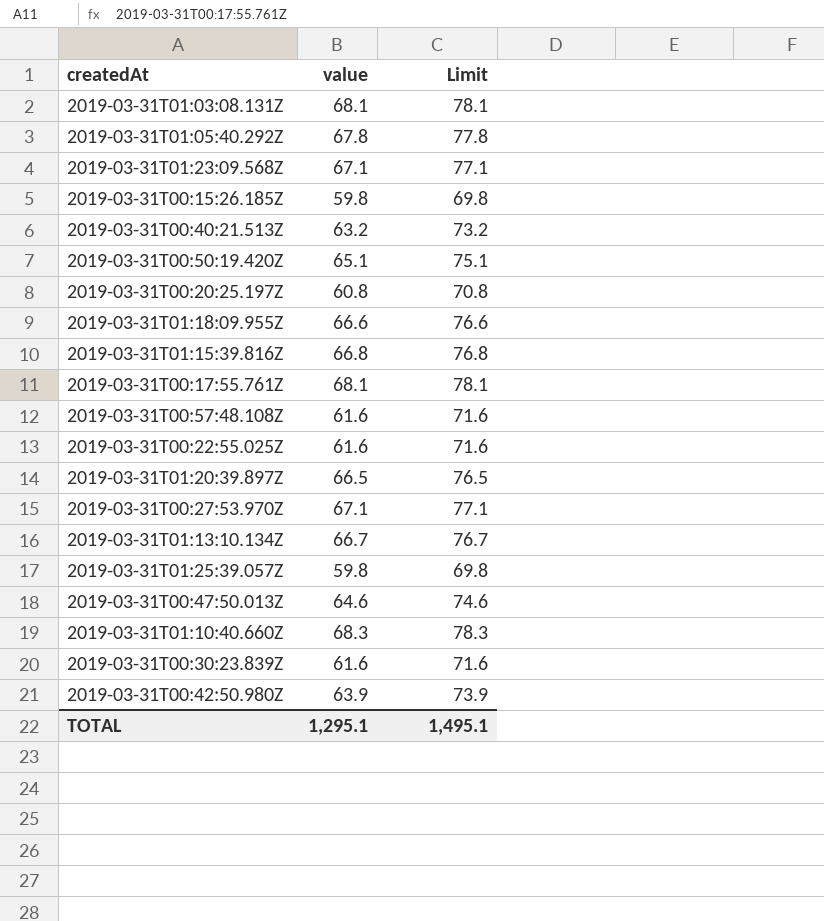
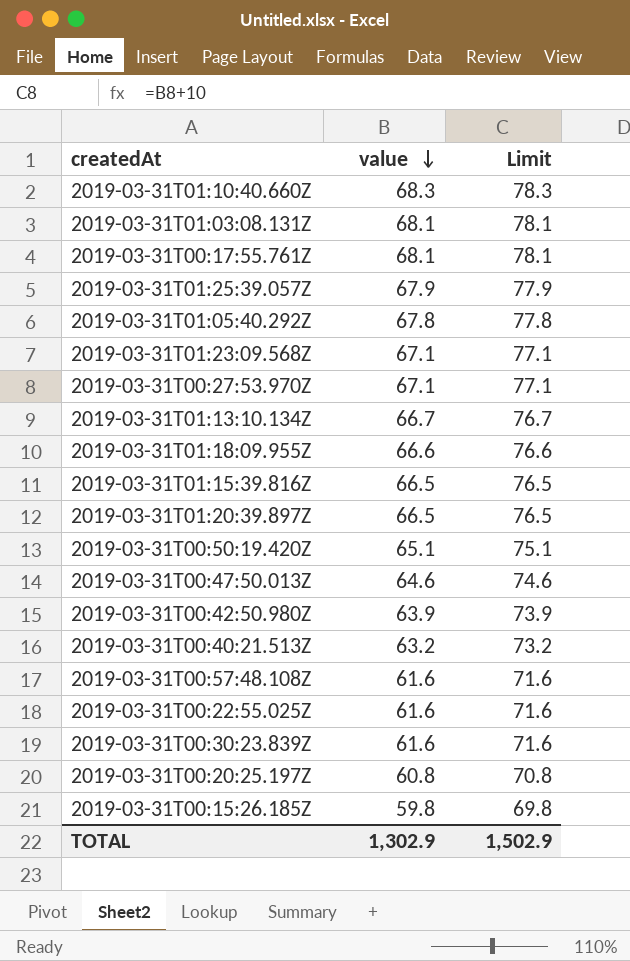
row order: none -> value descending
2019-03-31T01:25:39.057Z | value: 59.8 -> 67.9
2019-03-31T01:25:39.057Z | Limit: 69.8 -> 77.9
2019-03-31T01:15:39.816Z | value: 66.8 -> 66.5
2019-03-31T01:15:39.816Z | Limit: 76.8 -> 76.5
TOTAL | value: 1,295.1 -> 1,302.9
TOTAL | Limit: 1,495.1 -> 1,502.9

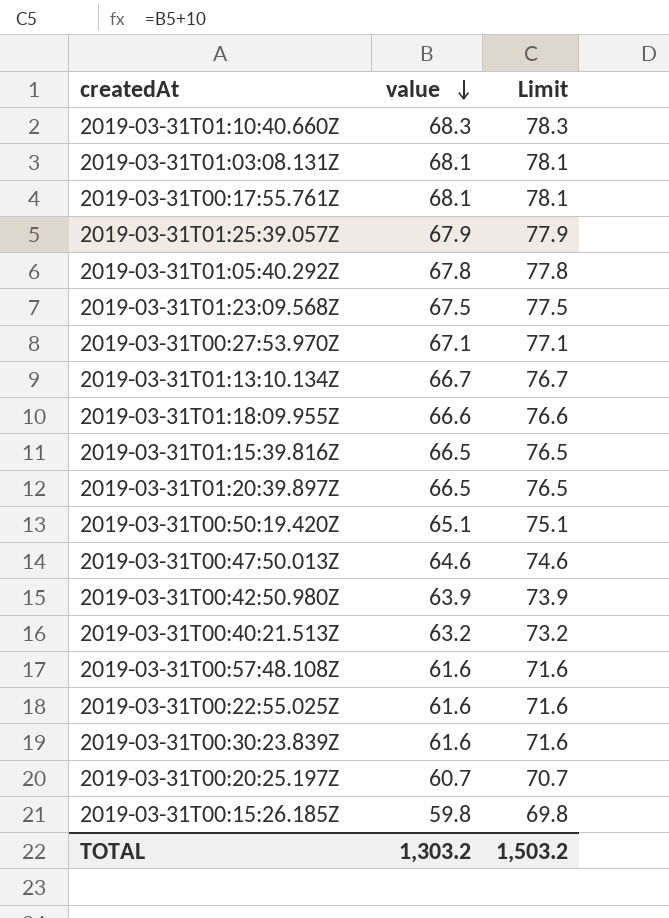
2019-03-31T01:23:09.568Z | value: 67.1 -> 67.5
2019-03-31T01:23:09.568Z | Limit: 77.1 -> 77.5
2019-03-31T00:20:25.197Z | value: 60.8 -> 60.7
2019-03-31T00:20:25.197Z | Limit: 70.8 -> 70.7
TOTAL | value: 1,302.9 -> 1,303.2
TOTAL | Limit: 1,502.9 -> 1,503.2

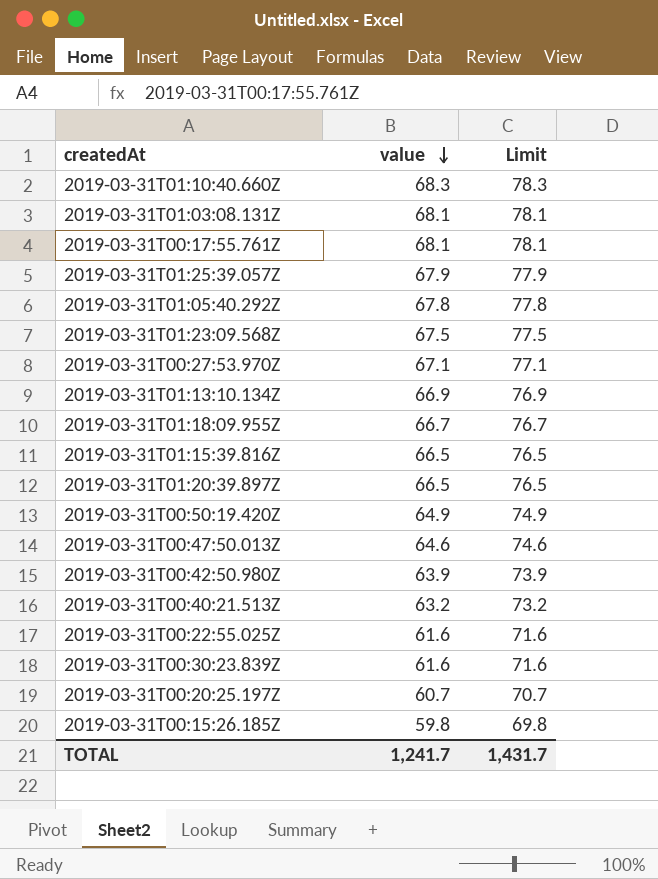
row 2019-03-31T00:57:48.108Z: 61.6 | 71.6 -> none
2019-03-31T01:13:10.134Z | value: 66.7 -> 66.9
2019-03-31T01:13:10.134Z | Limit: 76.7 -> 76.9
2019-03-31T01:18:09.955Z | value: 66.6 -> 66.7
2019-03-31T01:18:09.955Z | Limit: 76.6 -> 76.7
2019-03-31T00:50:19.420Z | value: 65.1 -> 64.9
2019-03-31T00:50:19.420Z | Limit: 75.1 -> 74.9
TOTAL | value: 1,303.2 -> 1,241.7
TOTAL | Limit: 1,503.2 -> 1,431.7

